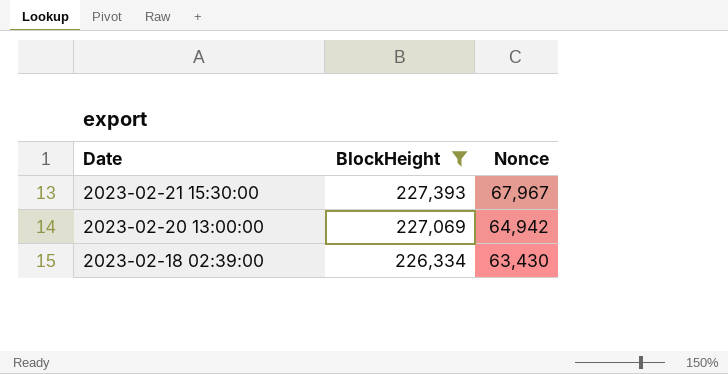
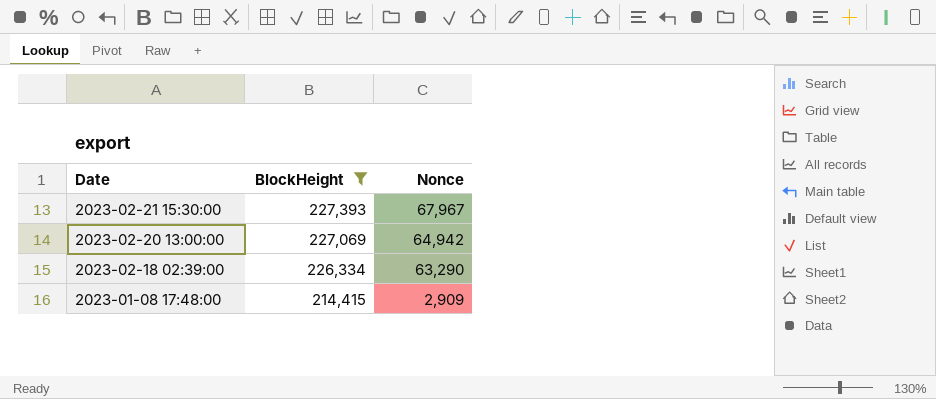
2023-02-18 02:39:00 | Nonce: 63,430 -> 63,290
row 2023-01-08 17:48:00: none -> 214,415 | 2,909

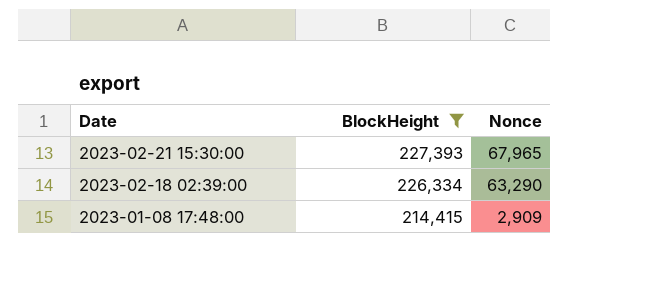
row 2023-02-20 13:00:00: 227,069 | 64,942 -> none
2023-02-21 15:30:00 | Nonce: 67,967 -> 67,965

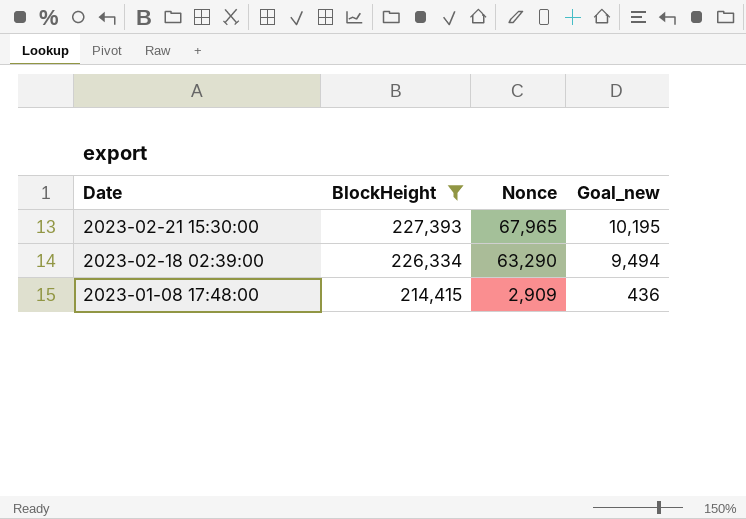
column Goal_new | formula: none -> [Nonce] * 0.15

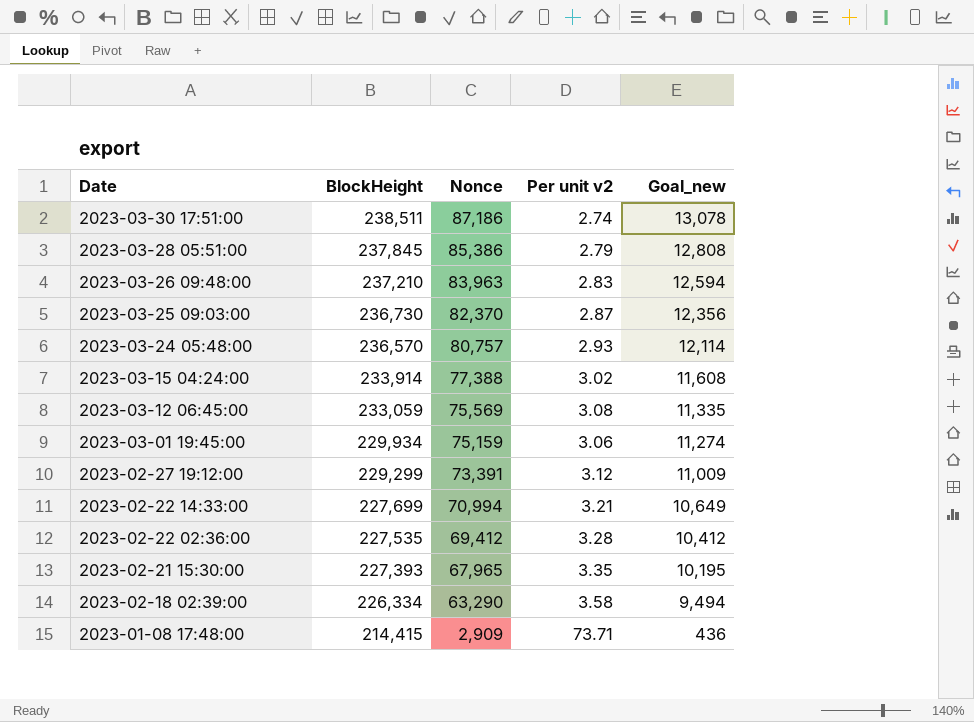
filter: BlockHeight <= 227,393 -> none
column Per unit v2 | formula: none -> [BlockHeight] / [Nonce]

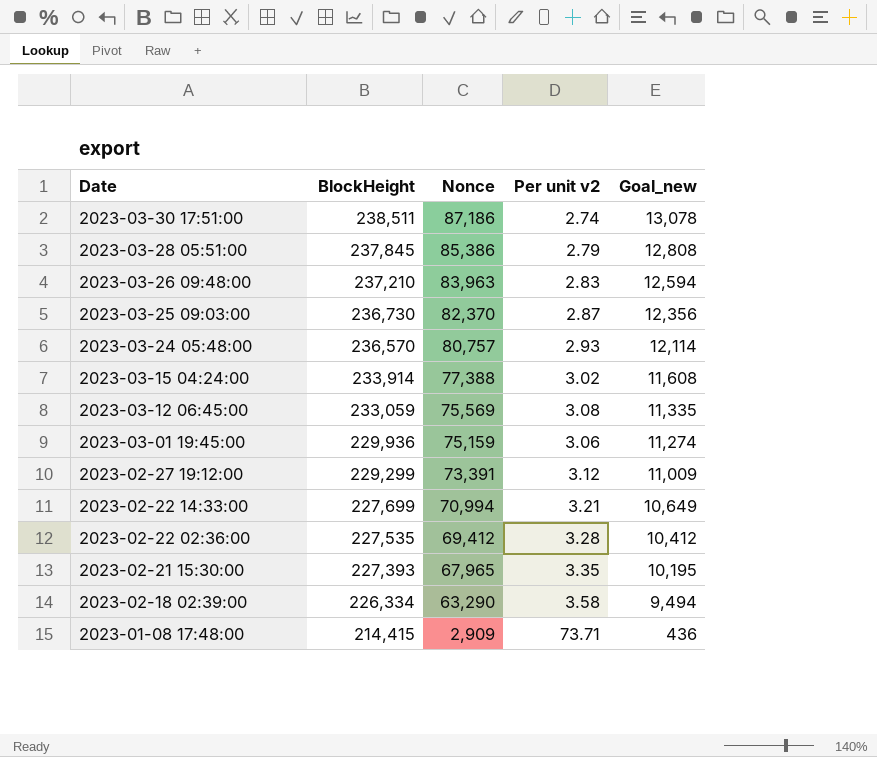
2023-03-01 19:45:00 | BlockHeight: 229,934 -> 229,936

